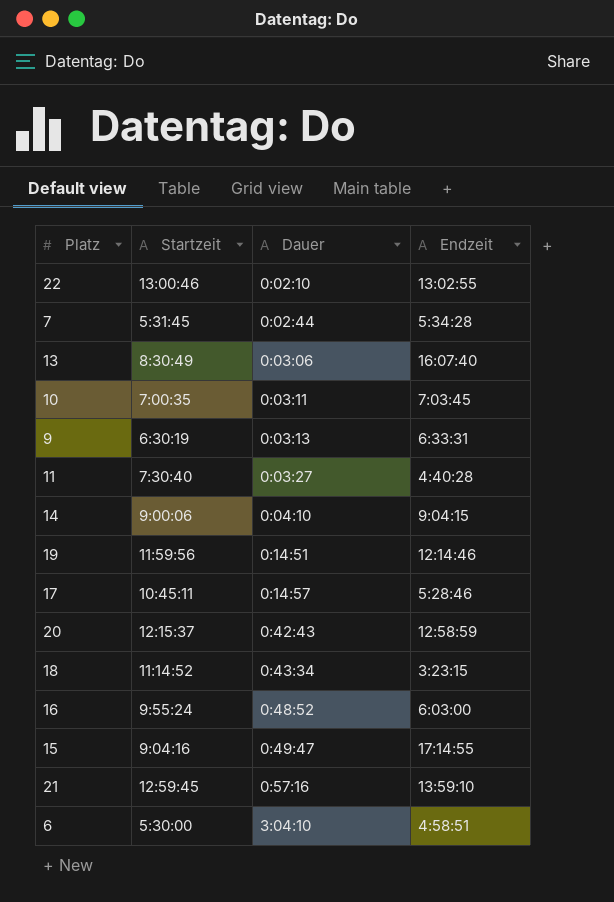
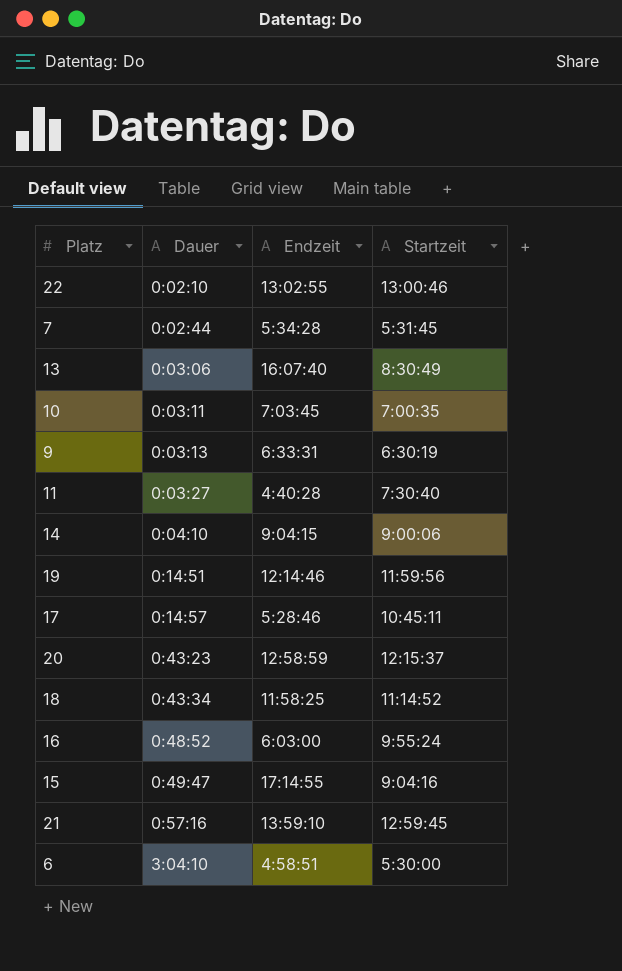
column Startzeit | position: 2 -> 4
20 | Dauer: 0:42:43 -> 0:43:23
18 | Endzeit: 3:23:15 -> 11:58:25

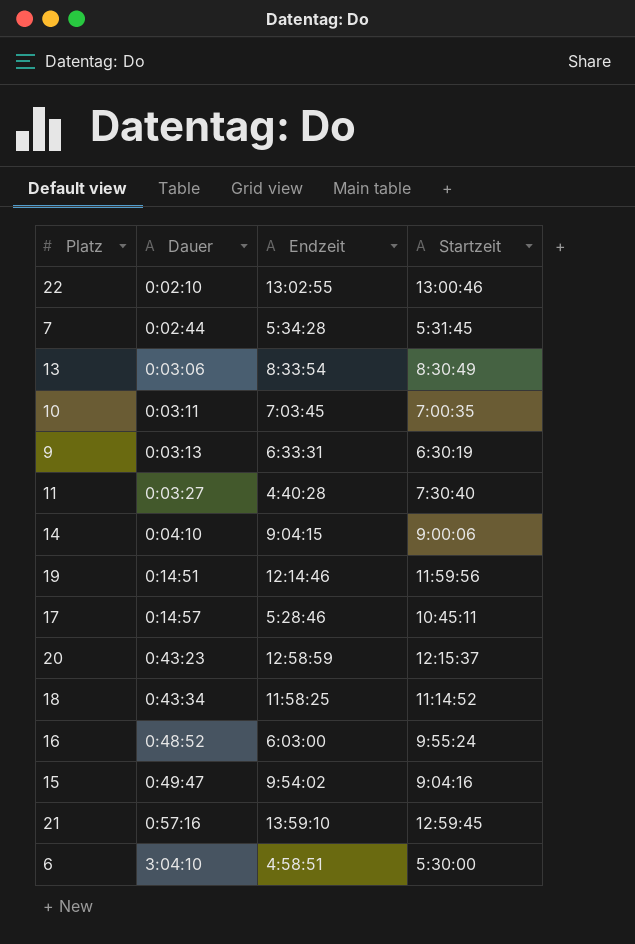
13 | Endzeit: 16:07:40 -> 8:33:54
15 | Endzeit: 17:14:55 -> 9:54:02

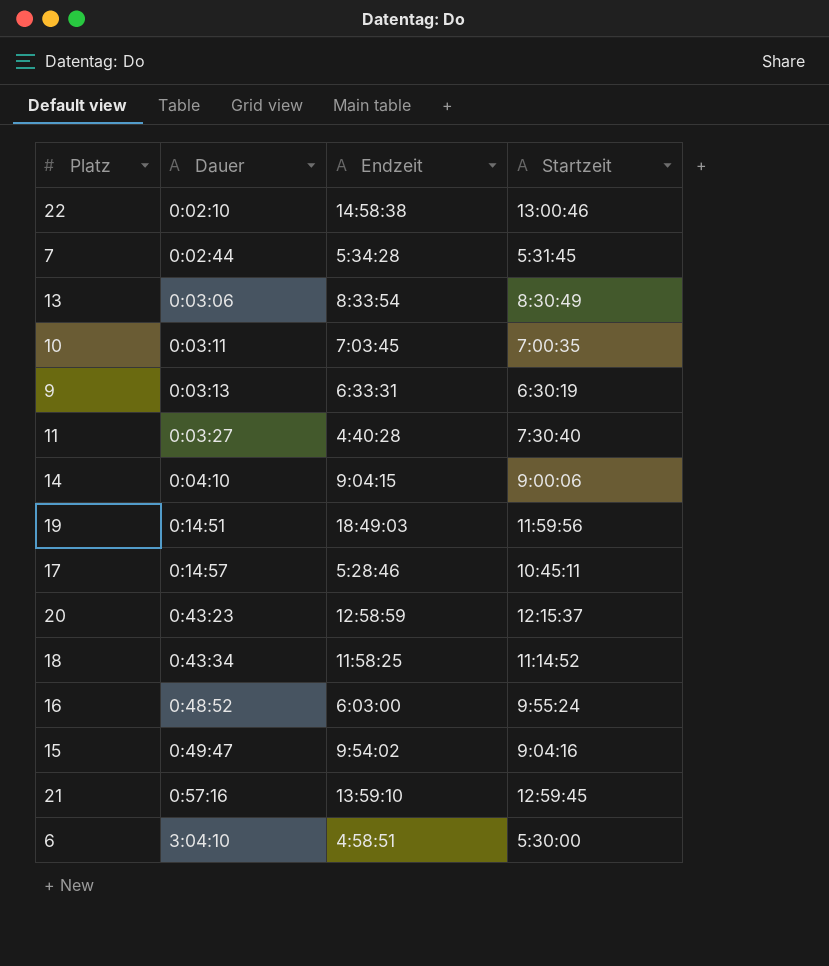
22 | Endzeit: 13:02:55 -> 14:58:38
19 | Endzeit: 12:14:46 -> 18:49:03

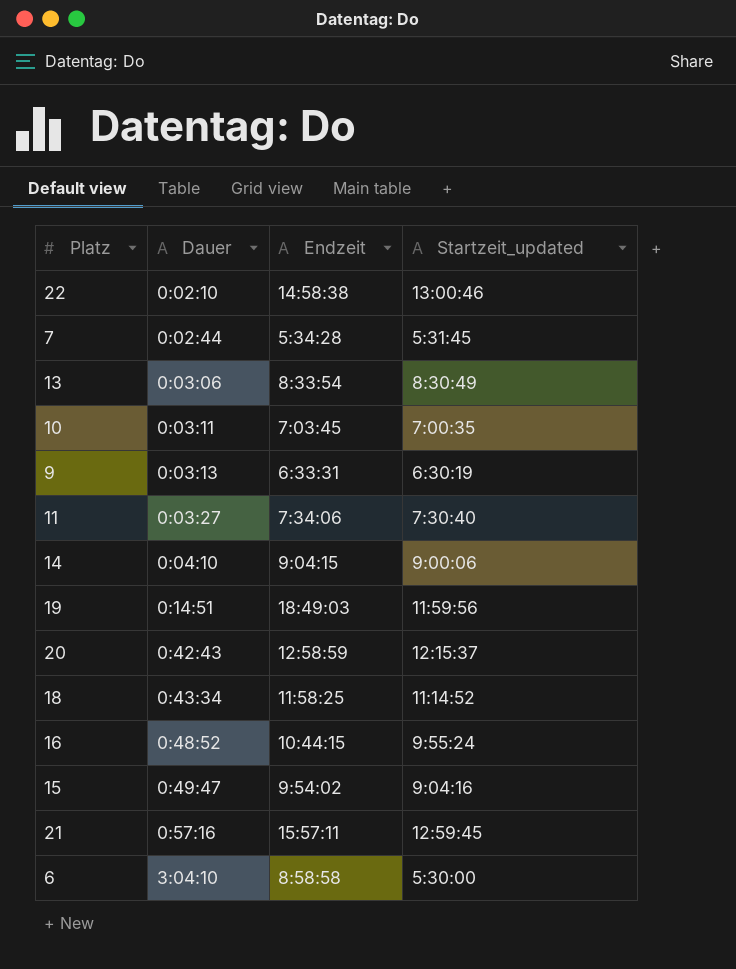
column name: Startzeit -> Startzeit_updated
row 17: 0:14:57 | 5:28:46 | 10:45:11 -> none
11 | Endzeit: 4:40:28 -> 7:34:06
20 | Dauer: 0:43:23 -> 0:42:43
16 | Endzeit: 6:03:00 -> 10:44:15
21 | Endzeit: 13:59:10 -> 15:57:11
6 | Endzeit: 4:58:51 -> 8:58:58

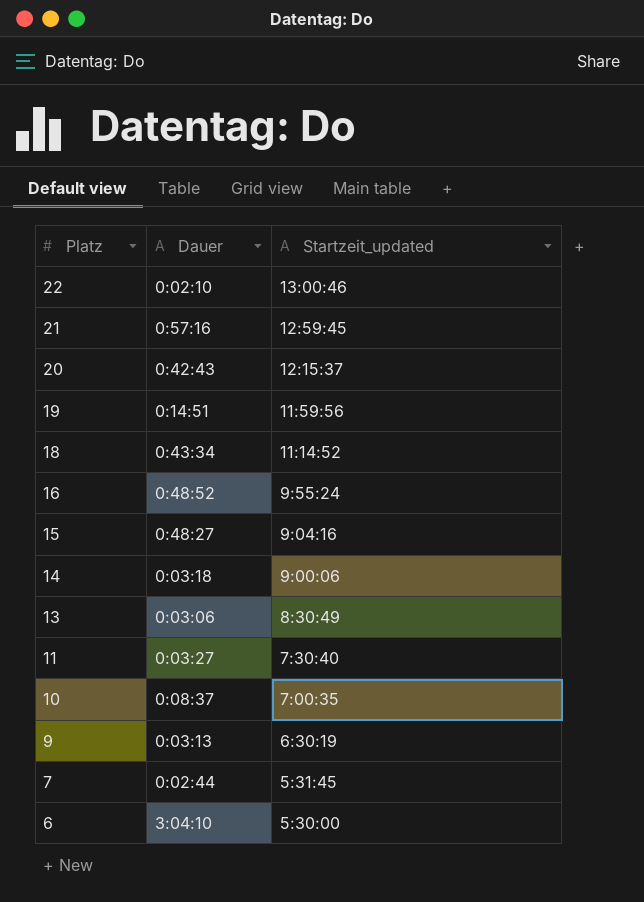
row order: Dauer ascending -> Platz descending
column Endzeit | position: 3 -> none
15 | Dauer: 0:49:47 -> 0:48:27
14 | Dauer: 0:04:10 -> 0:03:18
10 | Dauer: 0:03:11 -> 0:08:37

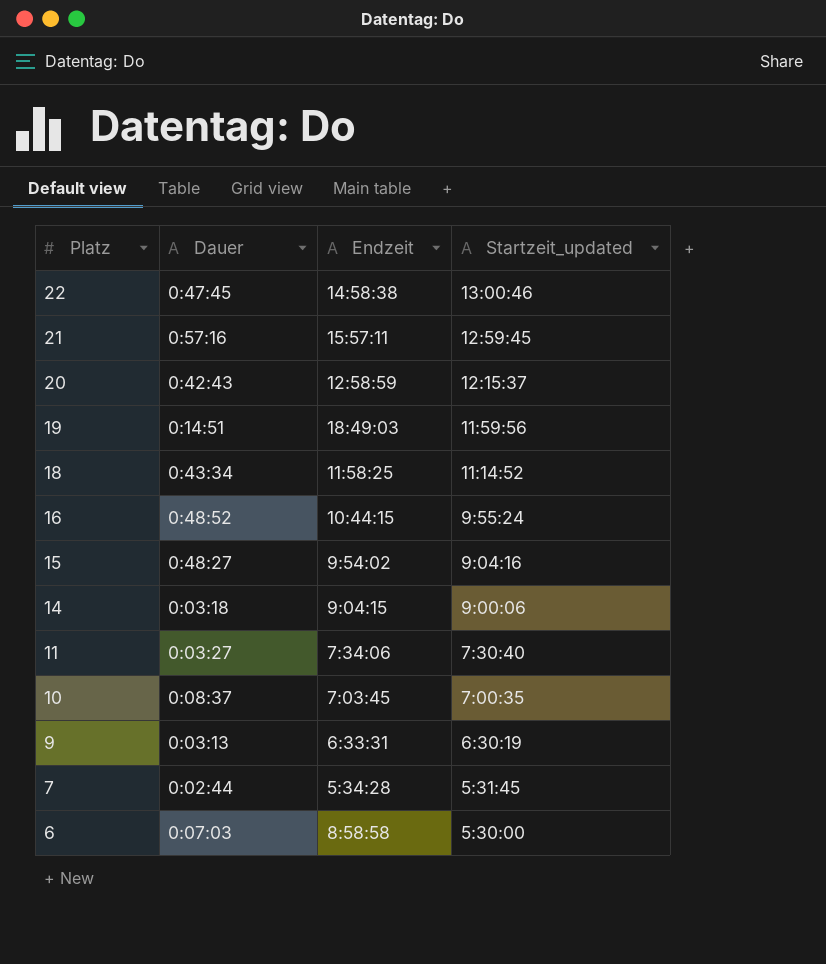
column Endzeit | position: none -> 3
row 13: 0:03:06 | 8:30:49 -> none
22 | Dauer: 0:02:10 -> 0:47:45
6 | Dauer: 3:04:10 -> 0:07:03

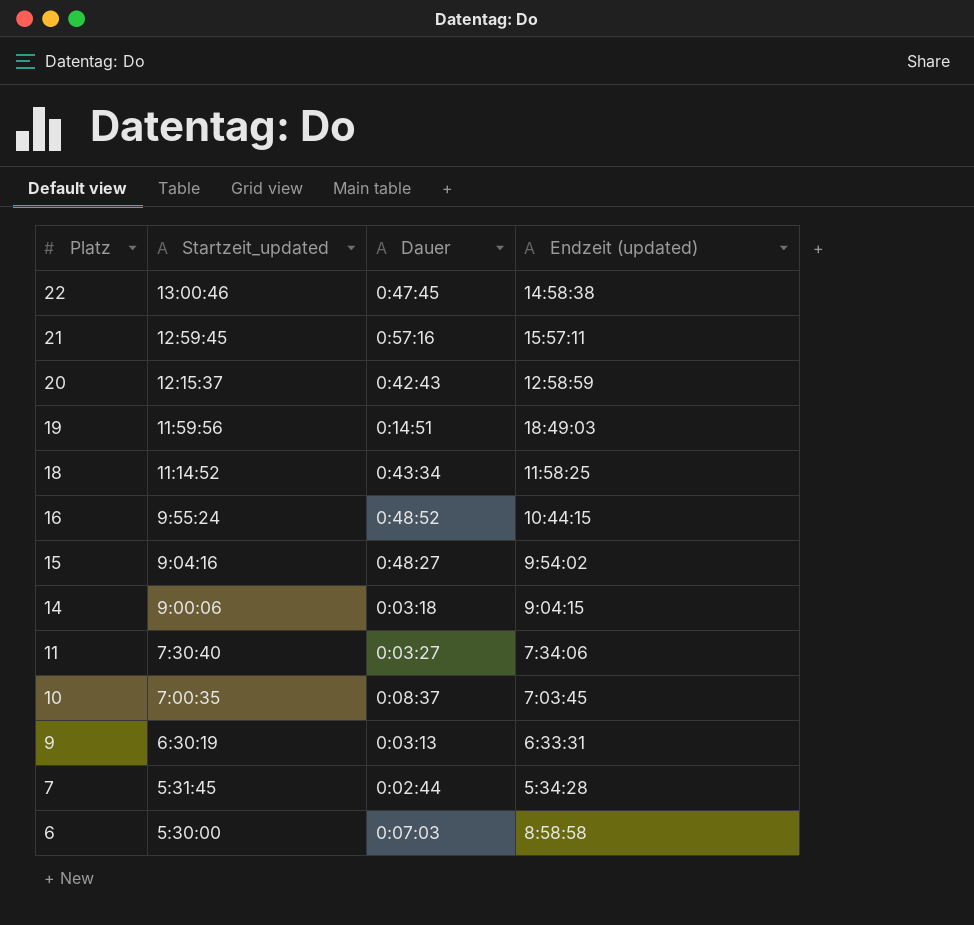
column Startzeit_updated | position: 4 -> 2
column name: Endzeit -> Endzeit (updated)

